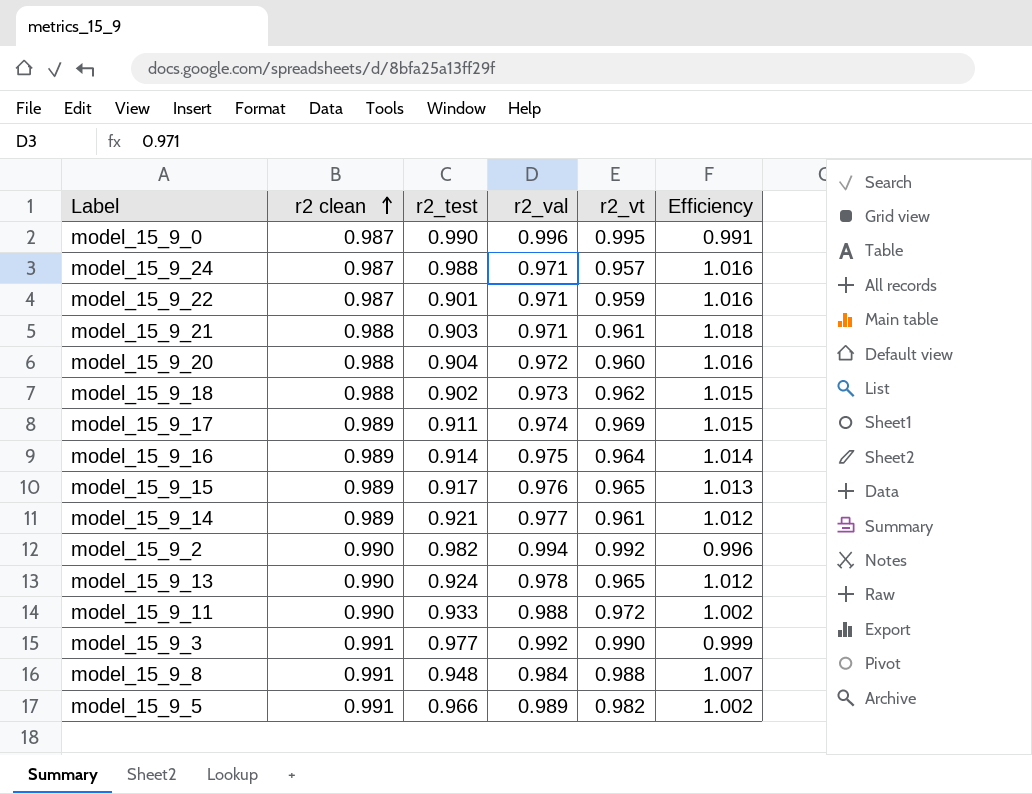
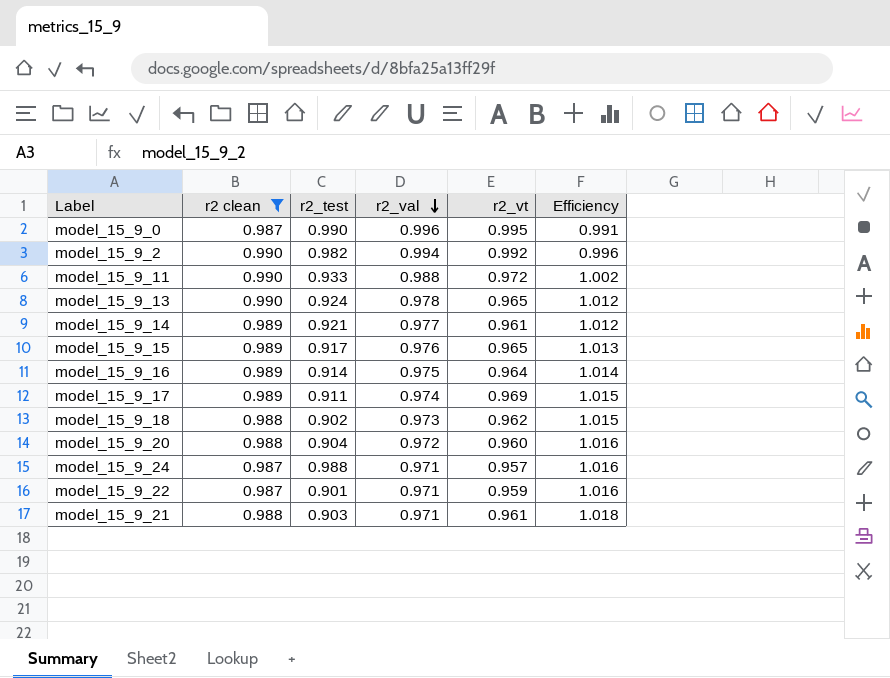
filter: none -> r2 clean != 0.991
row order: r2 clean ascending -> r2_val descending

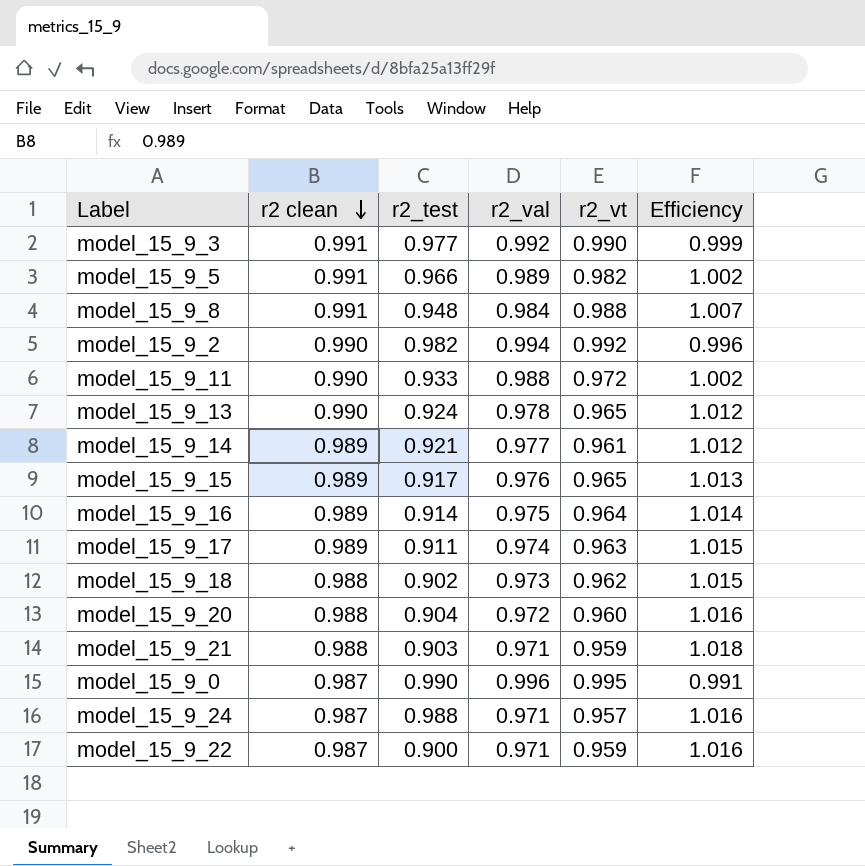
filter: r2 clean != 0.991 -> none
row order: r2_val descending -> r2 clean descending
model_15_9_17 | r2_vt: 0.969 -> 0.963
model_15_9_21 | r2_vt: 0.961 -> 0.959
model_15_9_22 | r2_test: 0.901 -> 0.900

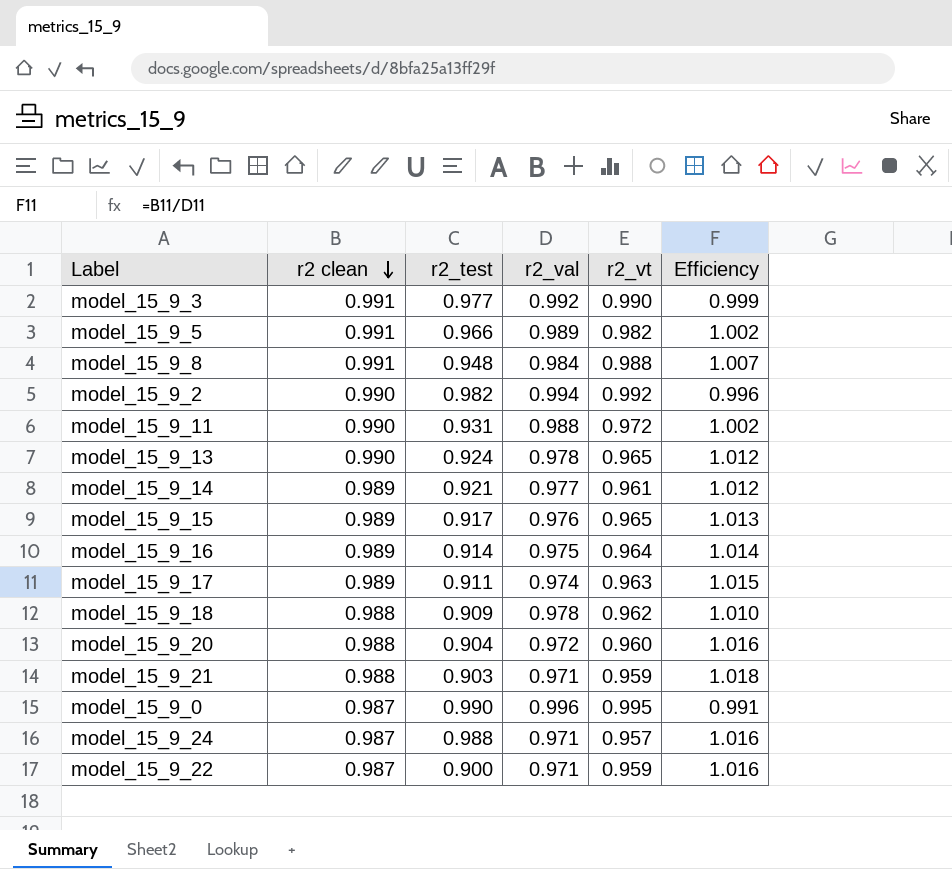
model_15_9_11 | r2_test: 0.933 -> 0.931
model_15_9_18 | r2_test: 0.902 -> 0.909
model_15_9_18 | r2_val: 0.973 -> 0.978
model_15_9_18 | Efficiency: 1.015 -> 1.010

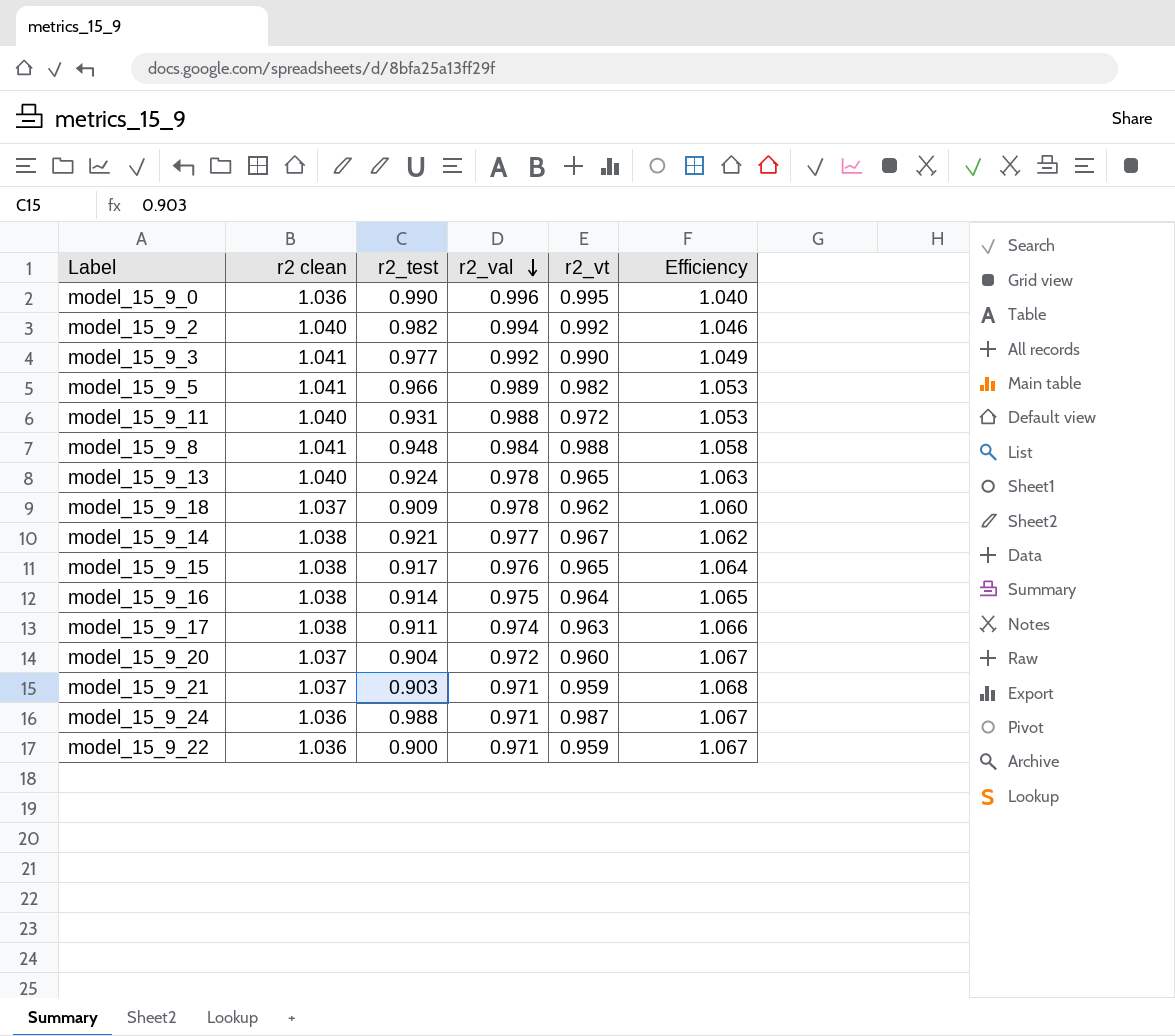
row order: r2 clean descending -> r2_val descending
model_15_9_0 | r2 clean: 0.987 -> 1.036
model_15_9_0 | Efficiency: 0.991 -> 1.040
model_15_9_2 | r2 clean: 0.990 -> 1.040
model_15_9_2 | Efficiency: 0.996 -> 1.046
model_15_9_3 | r2 clean: 0.991 -> 1.041
model_15_9_3 | Efficiency: 0.999 -> 1.049
model_15_9_5 | r2 clean: 0.991 -> 1.041
model_15_9_5 | Efficiency: 1.002 -> 1.053
model_15_9_11 | r2 clean: 0.990 -> 1.040
model_15_9_11 | Efficiency: 1.002 -> 1.053
model_15_9_8 | r2 clean: 0.991 -> 1.041
model_15_9_8 | Efficiency: 1.007 -> 1.058
model_15_9_13 | r2 clean: 0.990 -> 1.040
model_15_9_13 | Efficiency: 1.012 -> 1.063
model_15_9_18 | r2 clean: 0.988 -> 1.037
model_15_9_18 | Efficiency: 1.010 -> 1.060
model_15_9_14 | r2 clean: 0.989 -> 1.038
model_15_9_14 | r2_vt: 0.961 -> 0.967
model_15_9_14 | Efficiency: 1.012 -> 1.062
model_15_9_15 | r2 clean: 0.989 -> 1.038
model_15_9_15 | Efficiency: 1.013 -> 1.064
model_15_9_16 | r2 clean: 0.989 -> 1.038
model_15_9_16 | Efficiency: 1.014 -> 1.065
model_15_9_17 | r2 clean: 0.989 -> 1.038
model_15_9_17 | Efficiency: 1.015 -> 1.066
model_15_9_20 | r2 clean: 0.988 -> 1.037
model_15_9_20 | Efficiency: 1.016 -> 1.067
model_15_9_21 | r2 clean: 0.988 -> 1.037
model_15_9_21 | Efficiency: 1.018 -> 1.068
model_15_9_24 | r2 clean: 0.987 -> 1.036
model_15_9_24 | r2_vt: 0.957 -> 0.987
model_15_9_24 | Efficiency: 1.016 -> 1.067
model_15_9_22 | r2 clean: 0.987 -> 1.036
model_15_9_22 | Efficiency: 1.016 -> 1.067

